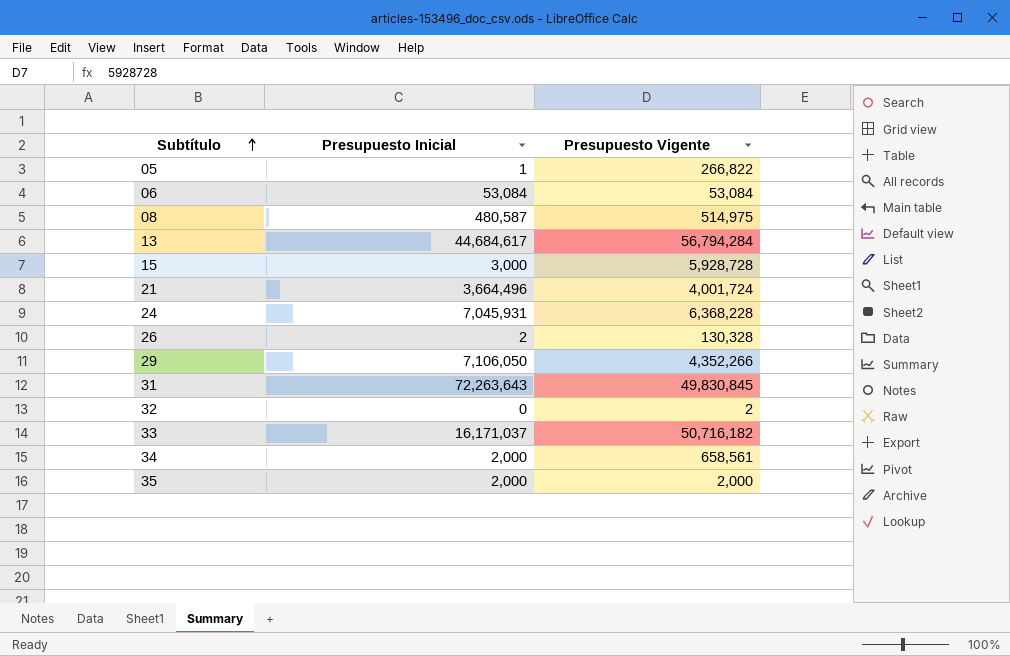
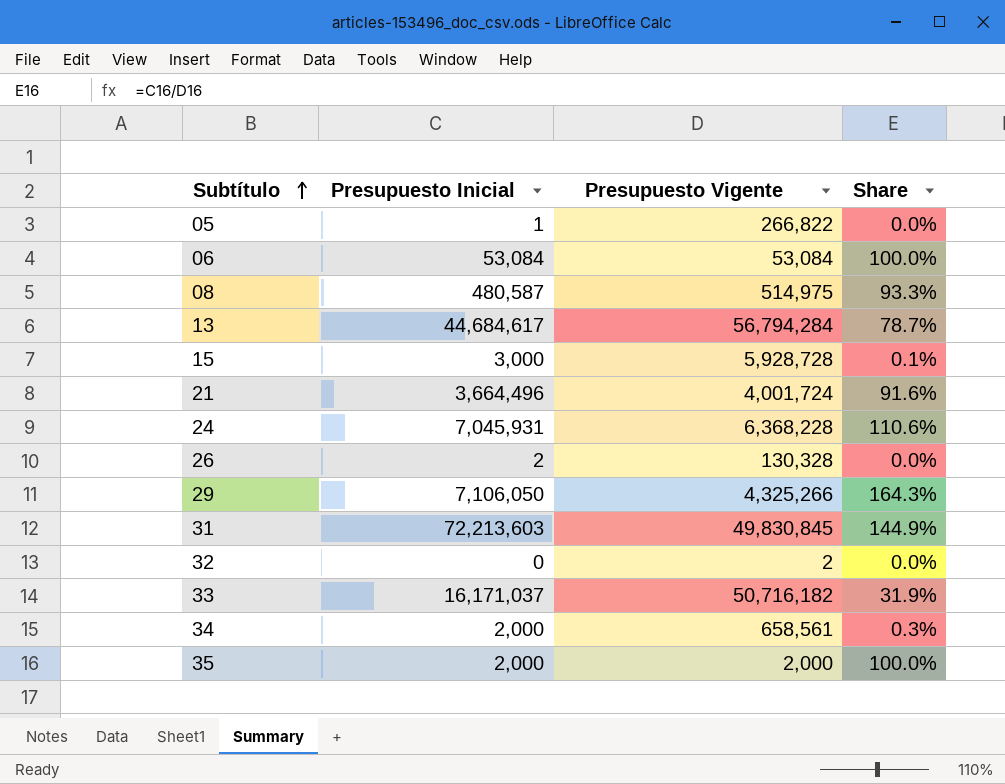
column Share | formula: none -> [Presupuesto Inicial] / [Presupuesto Vigente]
29 | Presupuesto Vigente: 4,352,266 -> 4,325,266
31 | Presupuesto Inicial: 72,263,643 -> 72,213,603

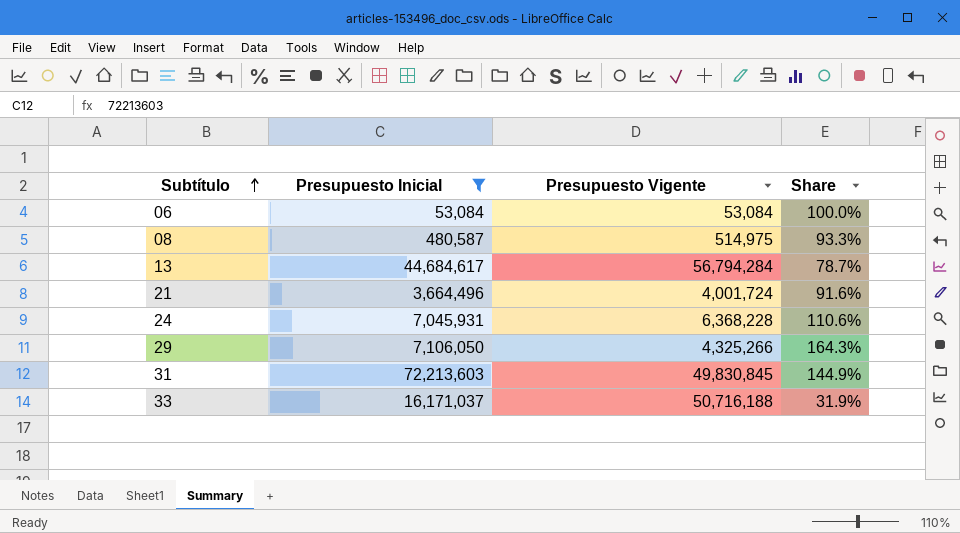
filter: none -> Presupuesto Inicial >= 53,084
33 | Presupuesto Vigente: 50,716,182 -> 50,716,188

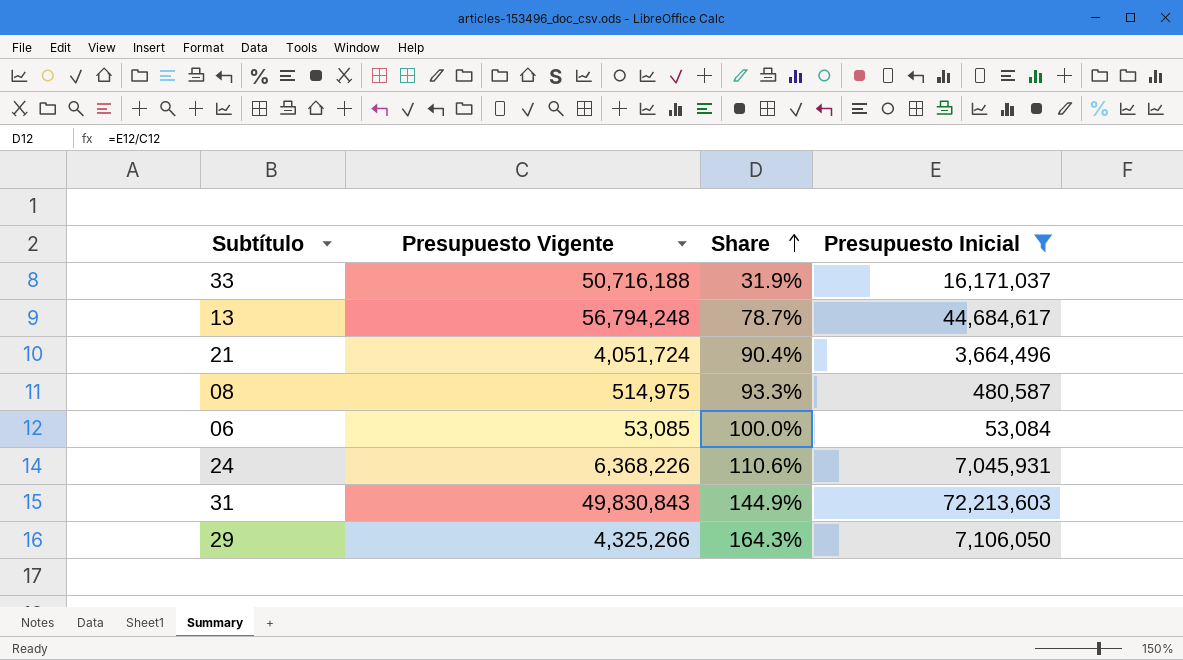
row order: Subtítulo ascending -> Share ascending
column Presupuesto Inicial | position: 2 -> 4
13 | Presupuesto Vigente: 56,794,284 -> 56,794,248
21 | Presupuesto Vigente: 4,001,724 -> 4,051,724
21 | Share: 91.6% -> 90.4%
06 | Presupuesto Vigente: 53,084 -> 53,085
24 | Presupuesto Vigente: 6,368,228 -> 6,368,226
31 | Presupuesto Vigente: 49,830,845 -> 49,830,843

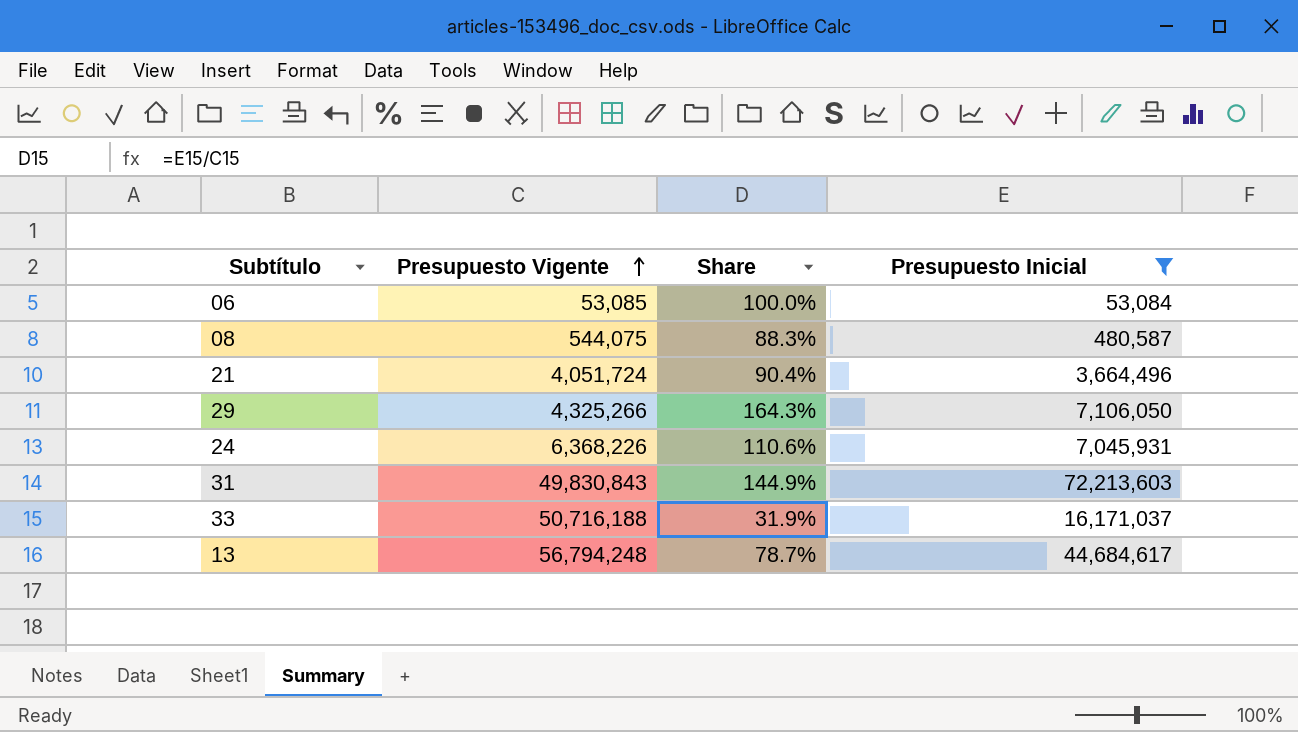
row order: Share ascending -> Presupuesto Vigente ascending
08 | Presupuesto Vigente: 514,975 -> 544,075
08 | Share: 93.3% -> 88.3%

